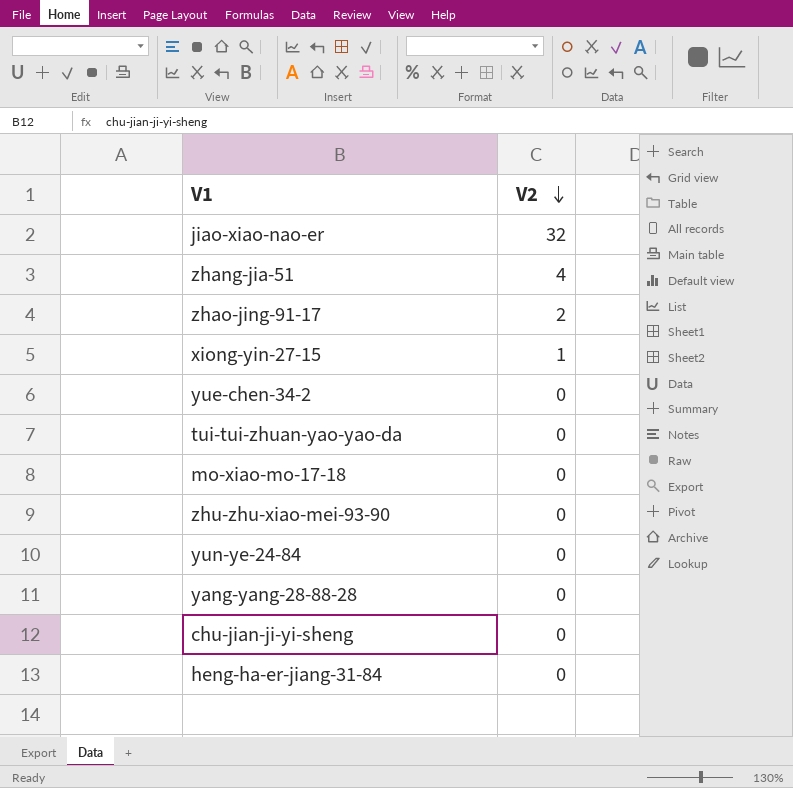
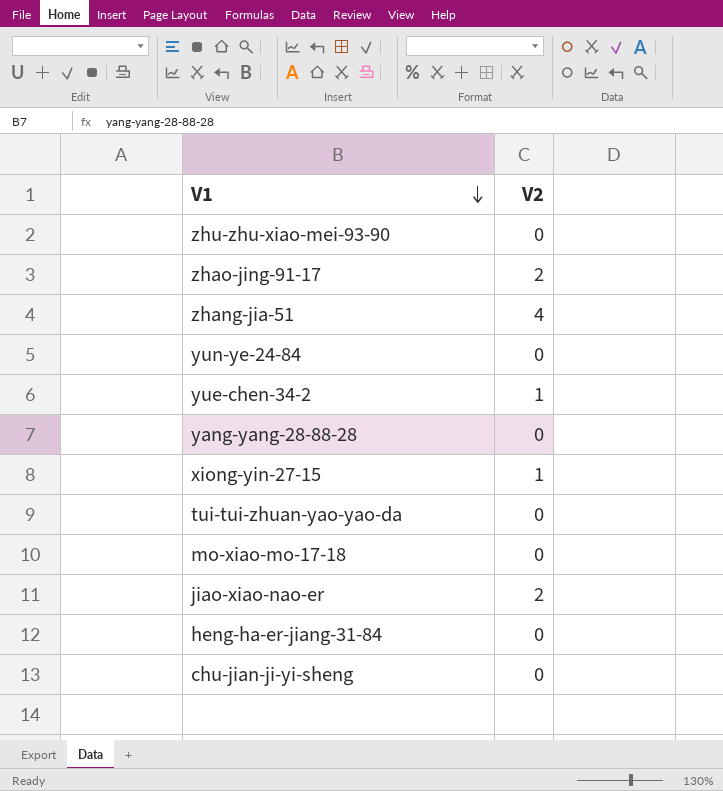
row order: V2 descending -> V1 descending
yue-chen-34-2 | V2: 0 -> 1
jiao-xiao-nao-er | V2: 32 -> 2

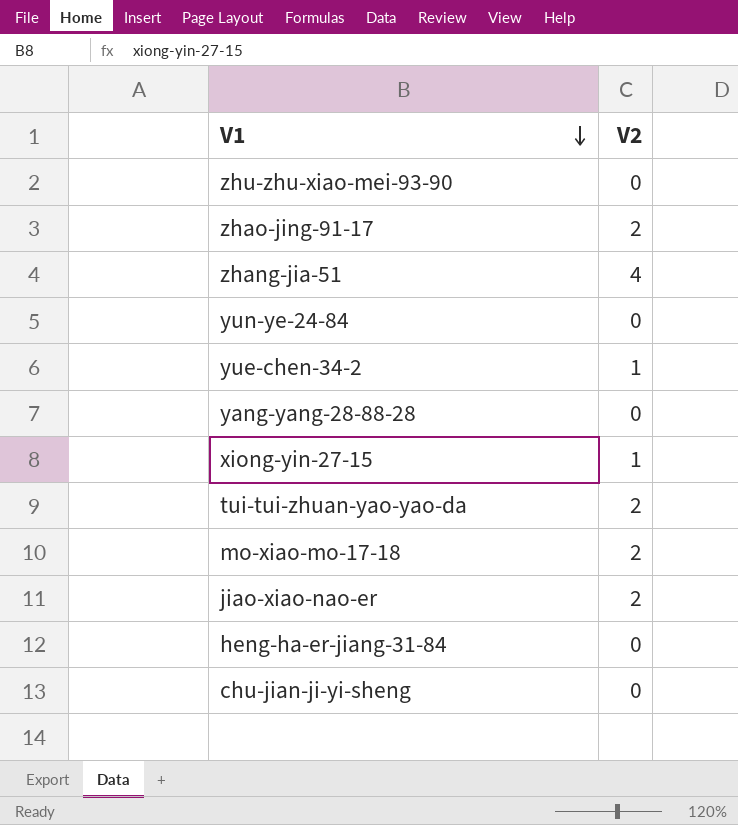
tui-tui-zhuan-yao-yao-da | V2: 0 -> 2
mo-xiao-mo-17-18 | V2: 0 -> 2

